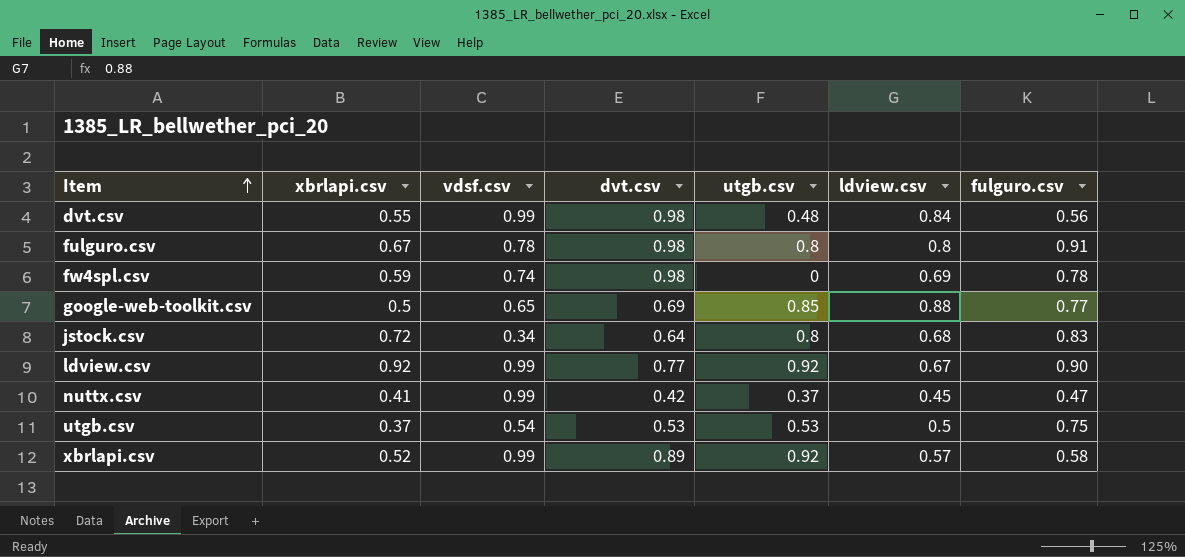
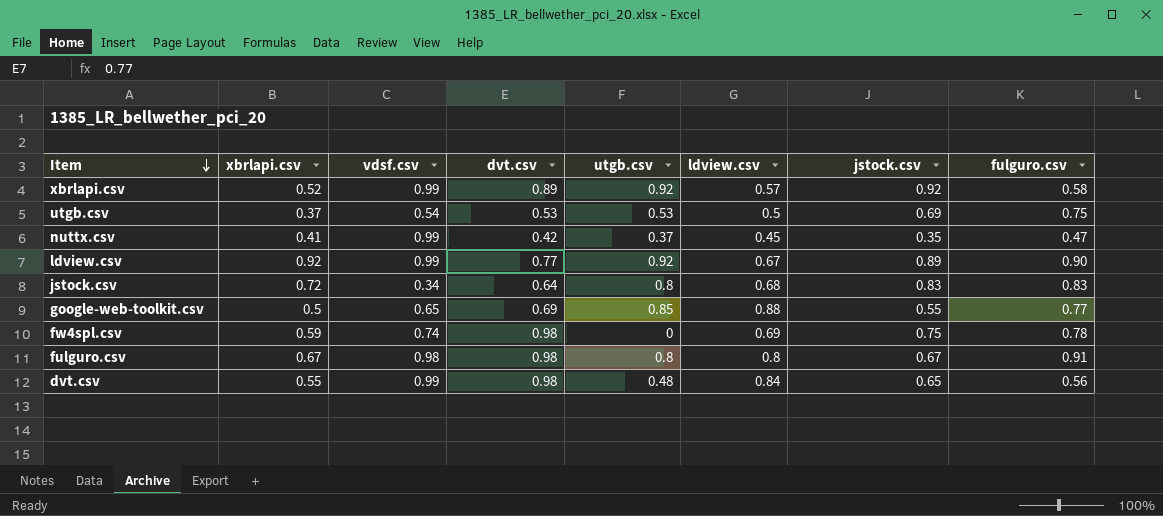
row order: Item ascending -> Item descending
column jstock.csv | position: none -> 7
fulguro.csv | vdsf.csv: 0.78 -> 0.98

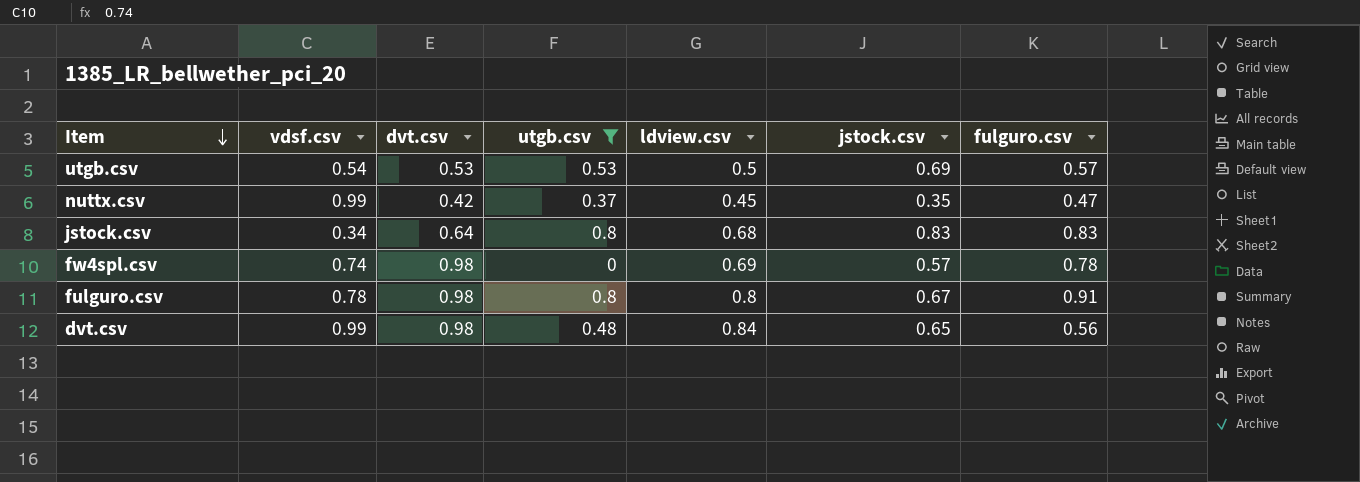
filter: none -> utgb.csv <= 0.8
column xbrlapi.csv | position: 2 -> none
utgb.csv | fulguro.csv: 0.75 -> 0.57
fw4spl.csv | jstock.csv: 0.75 -> 0.57
fulguro.csv | vdsf.csv: 0.98 -> 0.78

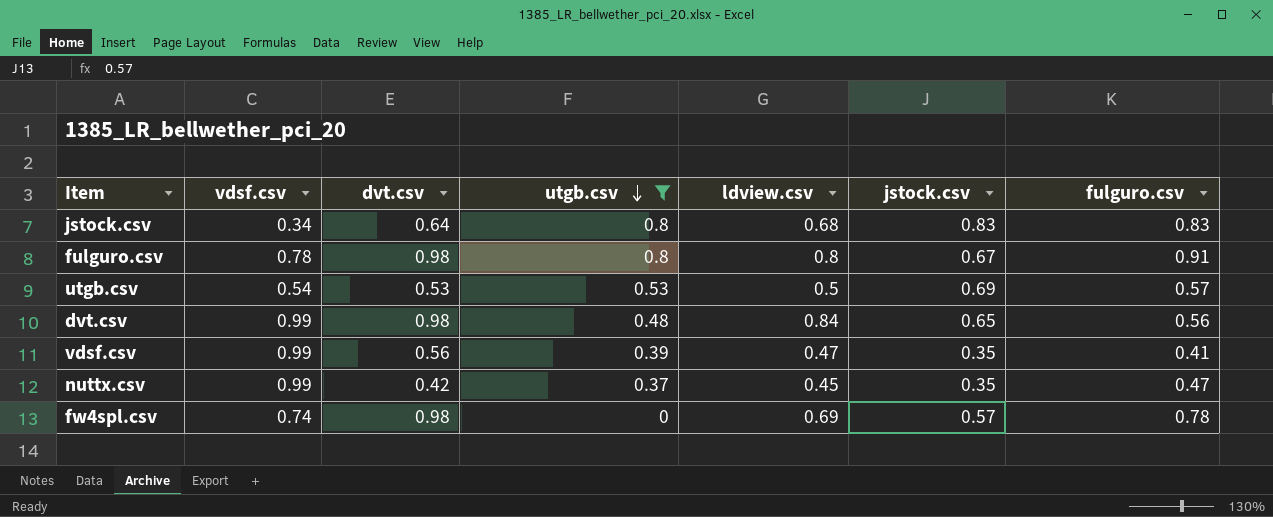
row order: Item descending -> utgb.csv descending
row vdsf.csv: none -> 0.99 | 0.56 | 0.39 | 0.47 | 0.35 | 0.41

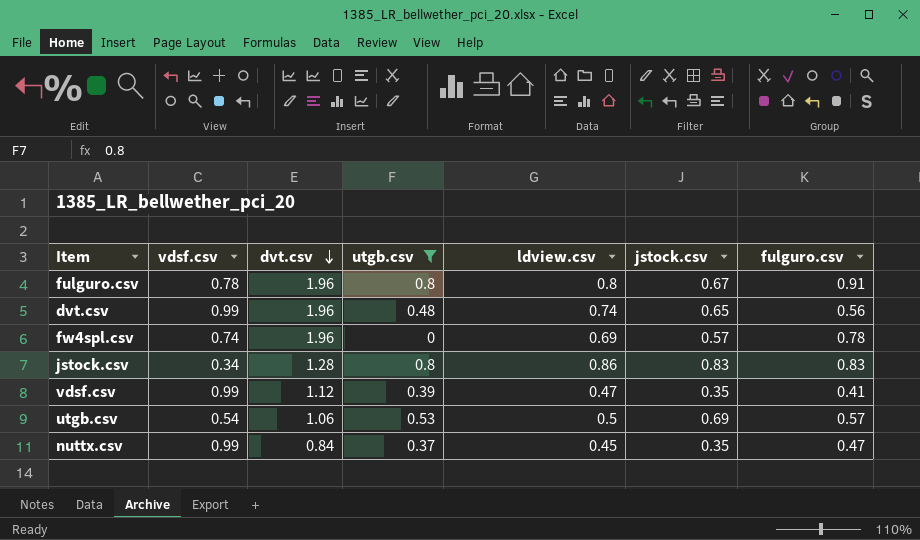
row order: utgb.csv descending -> dvt.csv descending
fulguro.csv | dvt.csv: 0.98 -> 1.96
dvt.csv | dvt.csv: 0.98 -> 1.96
dvt.csv | ldview.csv: 0.84 -> 0.74
fw4spl.csv | dvt.csv: 0.98 -> 1.96
jstock.csv | dvt.csv: 0.64 -> 1.28
jstock.csv | ldview.csv: 0.68 -> 0.86
vdsf.csv | dvt.csv: 0.56 -> 1.12
utgb.csv | dvt.csv: 0.53 -> 1.06
nuttx.csv | dvt.csv: 0.42 -> 0.84

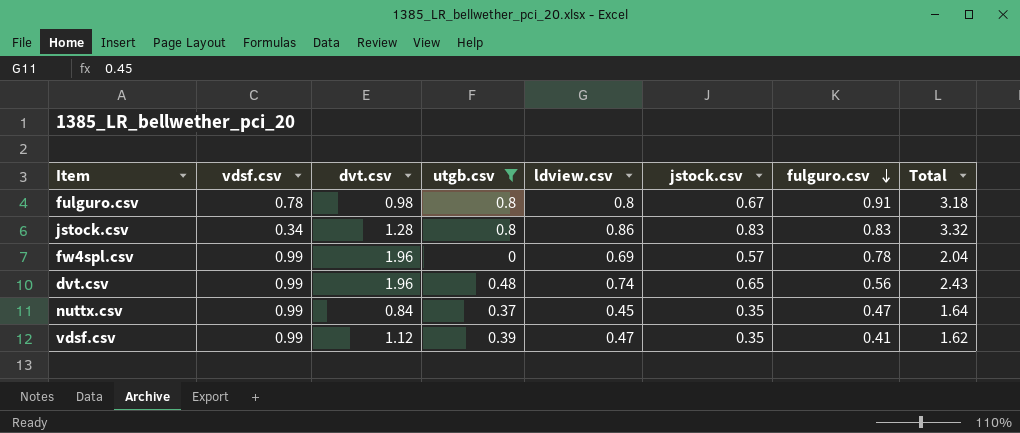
row order: dvt.csv descending -> fulguro.csv descending
column Total | formula: none -> [utgb.csv] + [ldview.csv] + [jstock.csv] + [fulguro.csv]
row utgb.csv: 0.54 | 1.06 | 0.53 | 0.5 | 0.69 | 0.57 -> none
fulguro.csv | dvt.csv: 1.96 -> 0.98
fw4spl.csv | vdsf.csv: 0.74 -> 0.99

